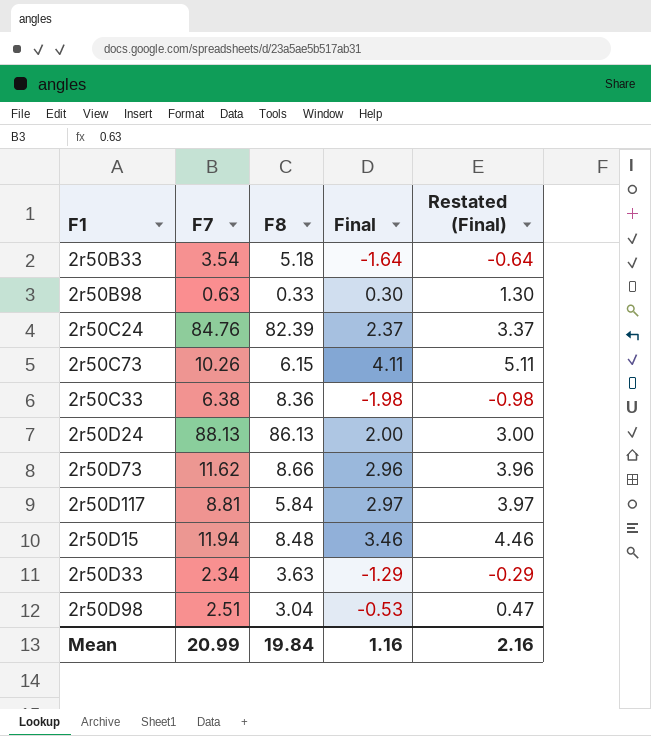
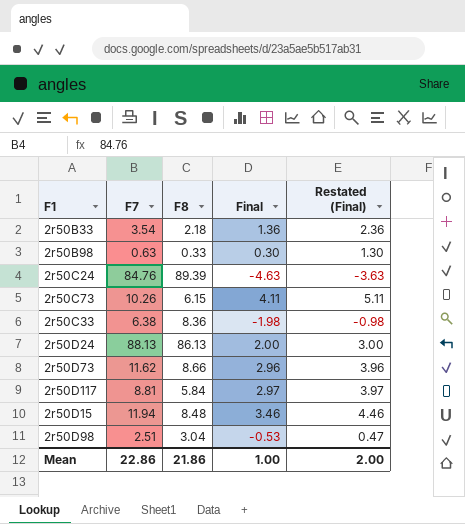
row 2r50D33: 2.34 | 3.63 | -1.29 | -0.29 -> none
2r50B33 | F8: 5.18 -> 2.18
2r50B33 | Final: -1.64 -> 1.36
2r50B33 | Restated (Final): -0.64 -> 2.36
2r50C24 | F8: 82.39 -> 89.39
2r50C24 | Final: 2.37 -> -4.63
2r50C24 | Restated (Final): 3.37 -> -3.63
Mean | F7: 20.99 -> 22.86
Mean | F8: 19.84 -> 21.86
Mean | Final: 1.16 -> 1.00
Mean | Restated (Final): 2.16 -> 2.00

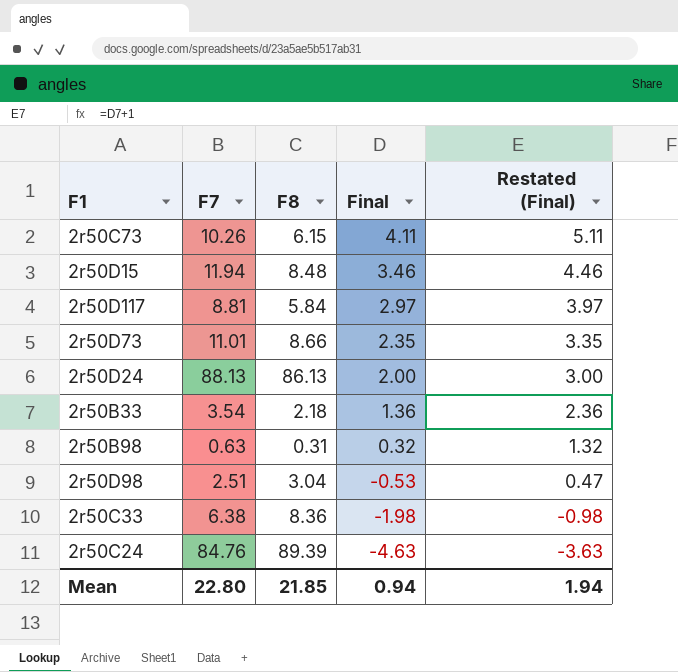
row order: none -> Final descending
2r50D73 | F7: 11.62 -> 11.01
2r50D73 | Final: 2.96 -> 2.35
2r50D73 | Restated (Final): 3.96 -> 3.35
2r50B98 | F8: 0.33 -> 0.31
2r50B98 | Final: 0.30 -> 0.32
2r50B98 | Restated (Final): 1.30 -> 1.32
Mean | F7: 22.86 -> 22.80
Mean | F8: 21.86 -> 21.85
Mean | Final: 1.00 -> 0.94
Mean | Restated (Final): 2.00 -> 1.94

